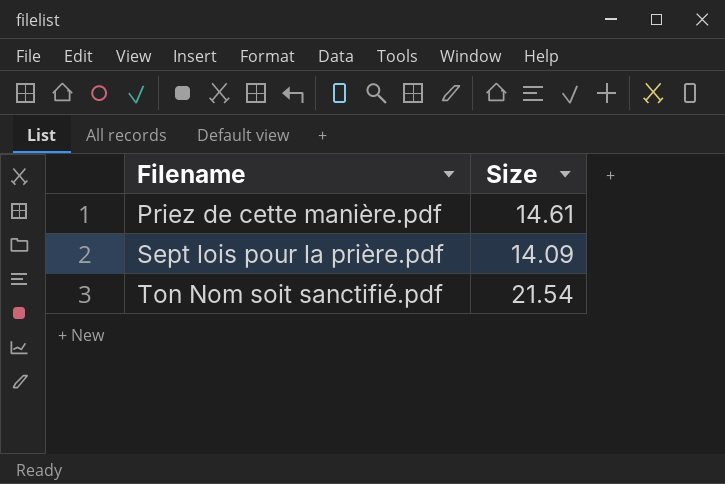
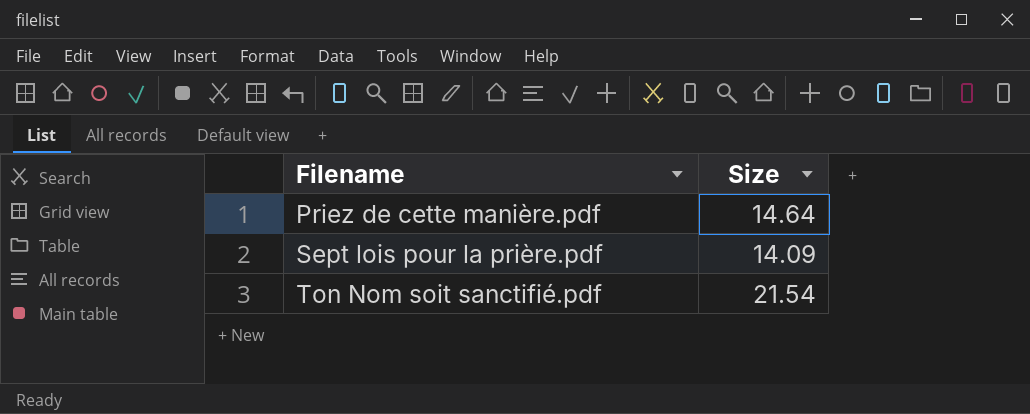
Priez de cette manière.pdf | Size: 14.61 -> 14.64

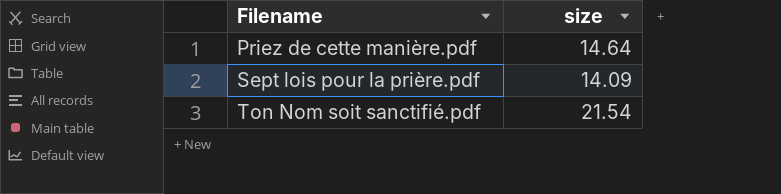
column name: Size -> size

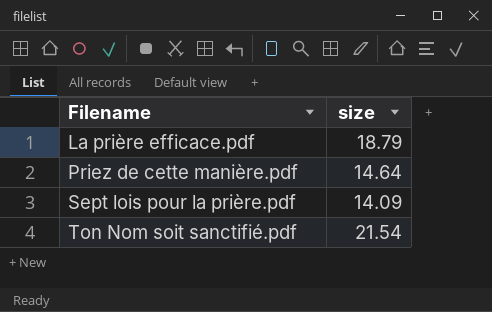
row La prière efficace.pdf: none -> 18.79

